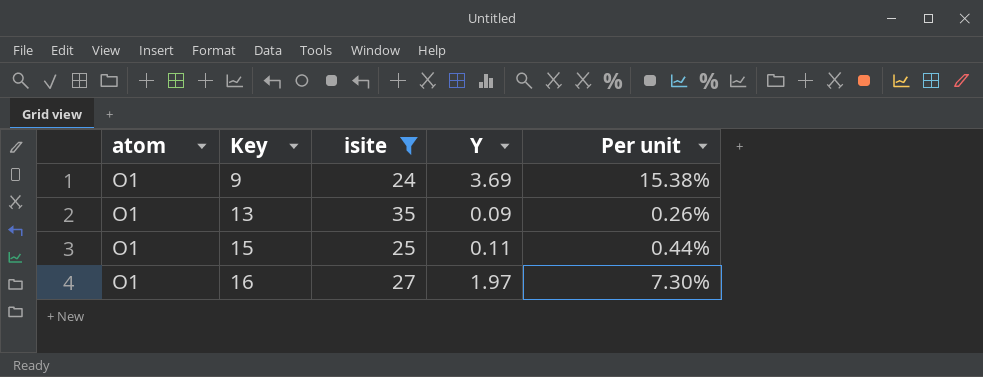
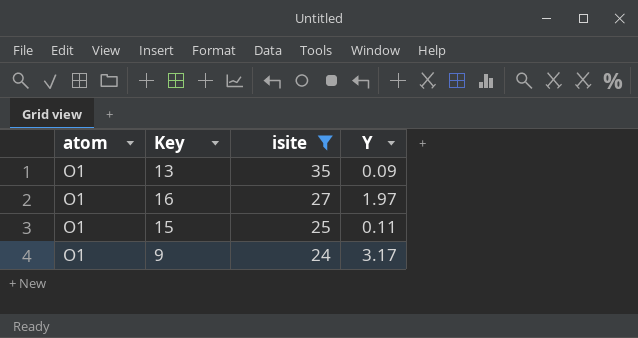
row order: Key ascending -> isite descending
column Per unit | formula: [Y] / [isite] -> none
9 | Y: 3.69 -> 3.17

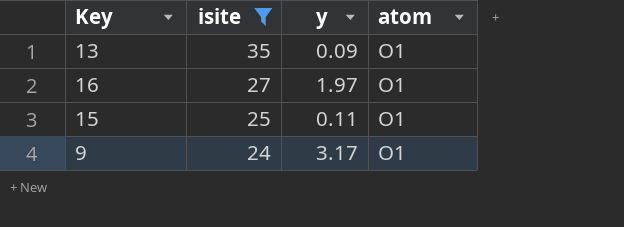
column name: Y -> y
column atom | position: 1 -> 4

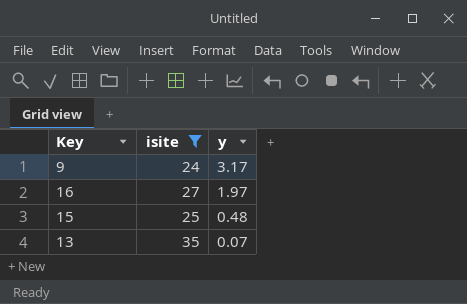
row order: isite descending -> y descending
column atom | position: 4 -> none
15 | y: 0.11 -> 0.48
13 | y: 0.09 -> 0.07

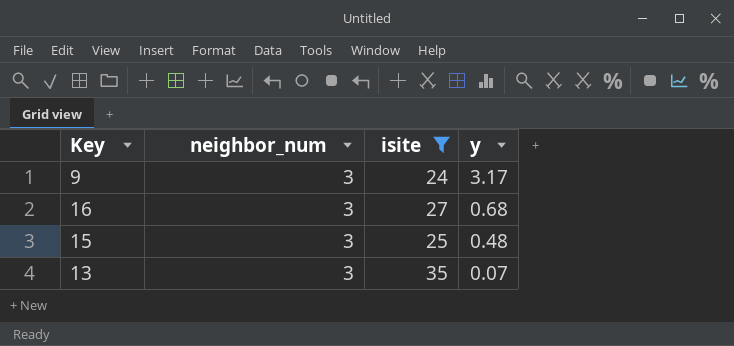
column neighbor_num | position: none -> 2
16 | y: 1.97 -> 0.68

